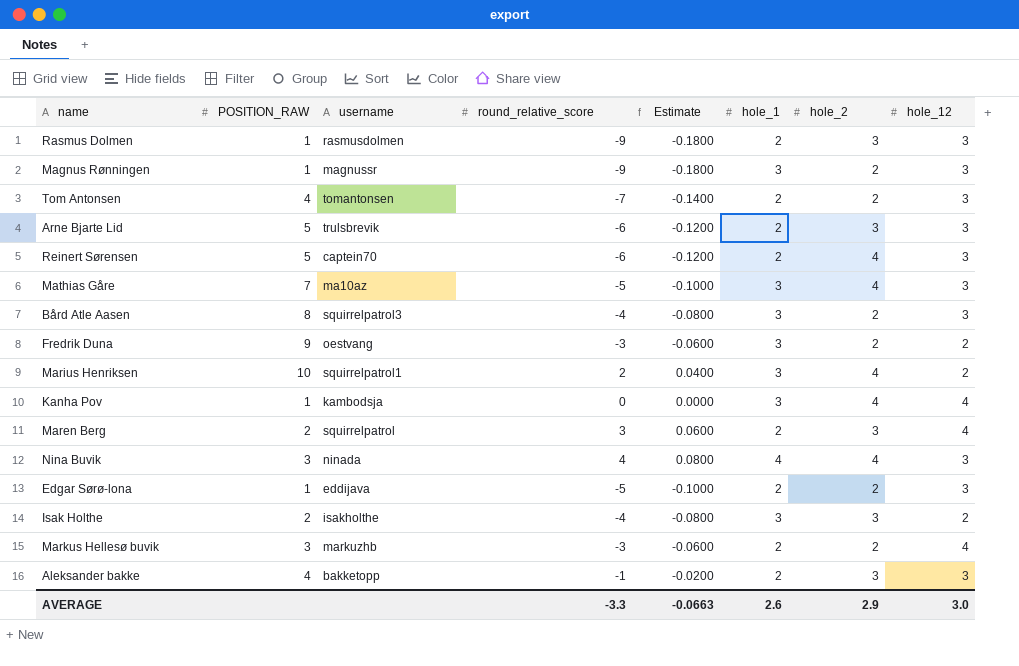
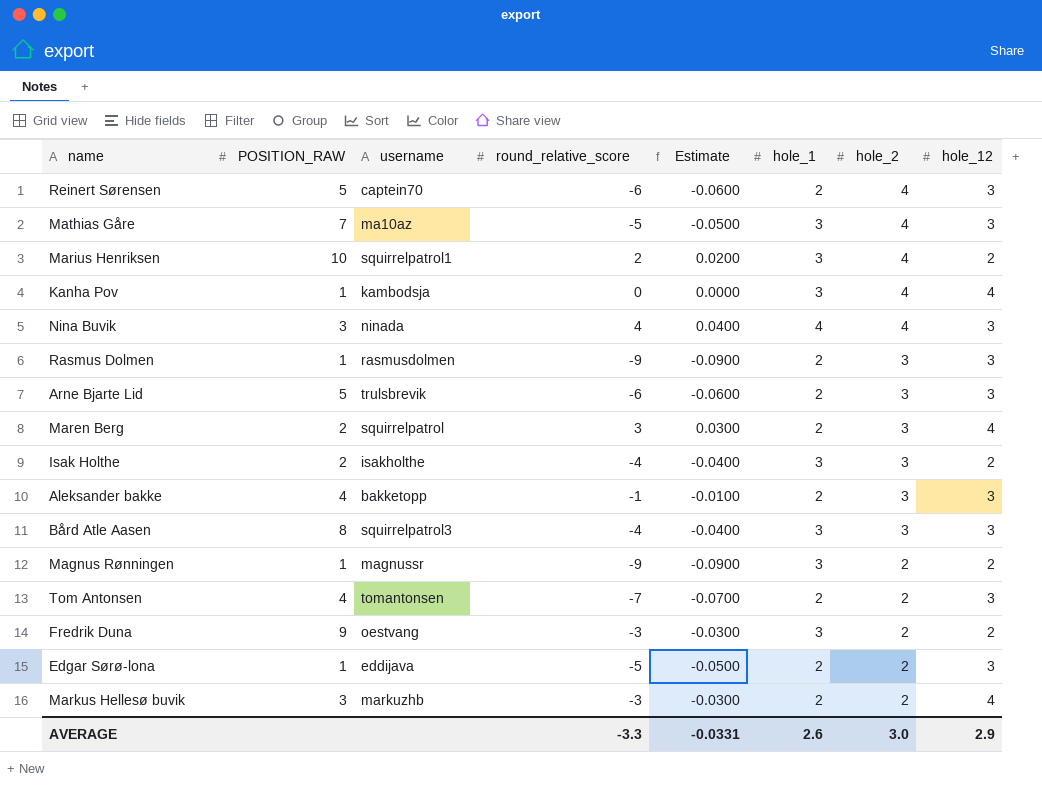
row order: none -> hole_2 descending
column Estimate | formula: [round_relative_score] * 0.02 -> [round_relative_score] * 0.01
Bård Atle Aasen | hole_2: 2 -> 3
Magnus Rønningen | hole_12: 3 -> 2
AVERAGE | Estimate: -0.0663 -> -0.0331
AVERAGE | hole_2: 2.9 -> 3.0
AVERAGE | hole_12: 3.0 -> 2.9

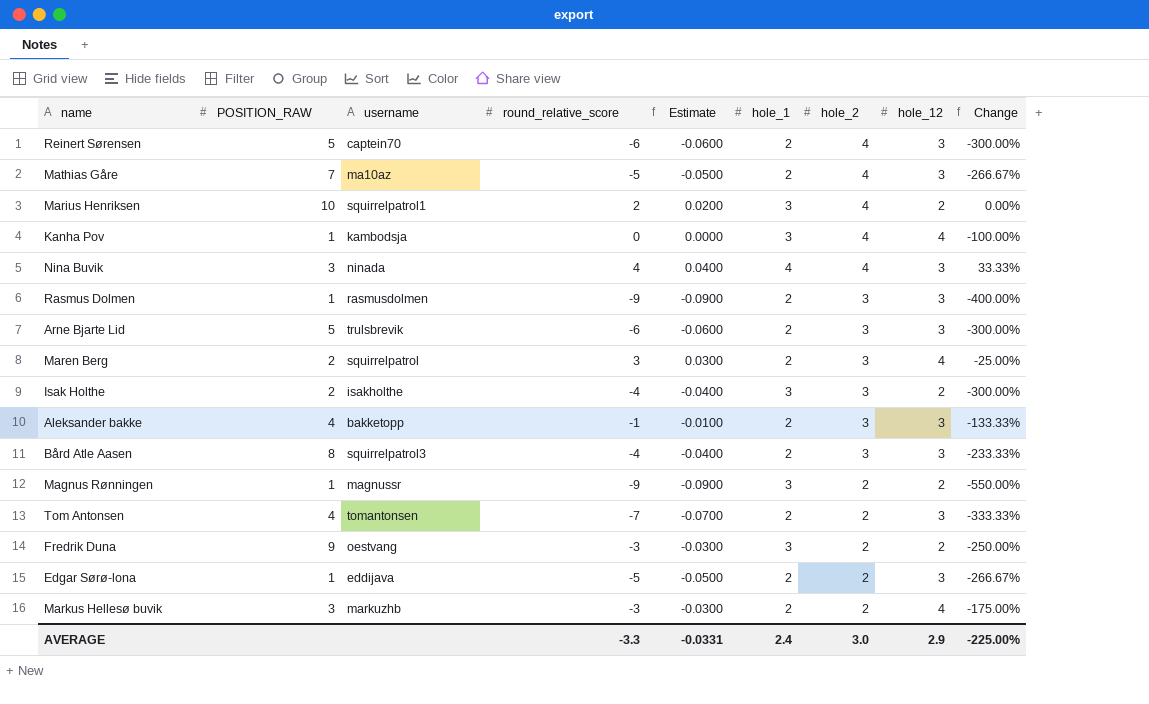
column Change | formula: none -> ([round_relative_score] - [hole_12]) / [hole_12]
Mathias Gåre | hole_1: 3 -> 2
Bård Atle Aasen | hole_1: 3 -> 2
AVERAGE | hole_1: 2.6 -> 2.4

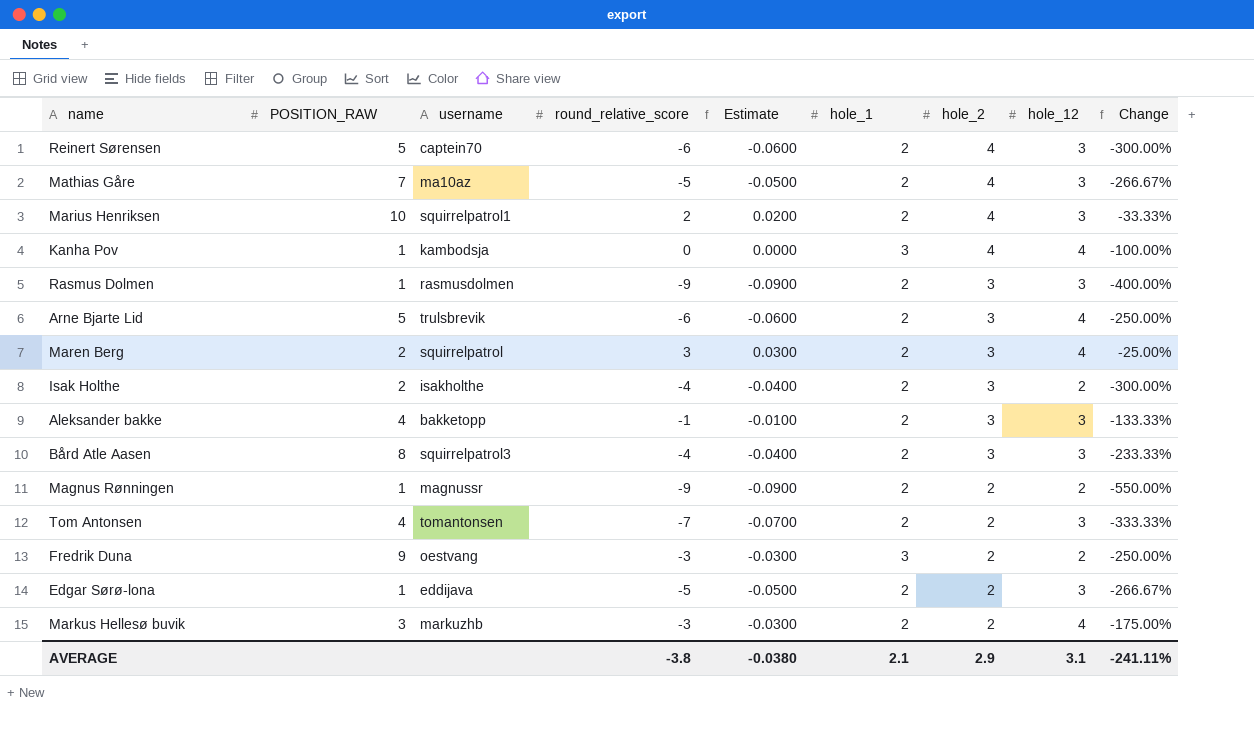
row Nina Buvik: 3 | ninada | 4 | 0.0400 | 4 | 4 | 3 | 33.33% -> none
Marius Henriksen | hole_1: 3 -> 2
Marius Henriksen | hole_12: 2 -> 3
Marius Henriksen | Change: 0.00% -> -33.33%
Arne Bjarte Lid | hole_12: 3 -> 4
Arne Bjarte Lid | Change: -300.00% -> -250.00%
Isak Holthe | hole_1: 3 -> 2
Magnus Rønningen | hole_1: 3 -> 2
AVERAGE | round_relative_score: -3.3 -> -3.8
AVERAGE | Estimate: -0.0331 -> -0.0380
AVERAGE | hole_1: 2.4 -> 2.1
AVERAGE | hole_2: 3.0 -> 2.9
AVERAGE | hole_12: 2.9 -> 3.1
AVERAGE | Change: -225.00% -> -241.11%

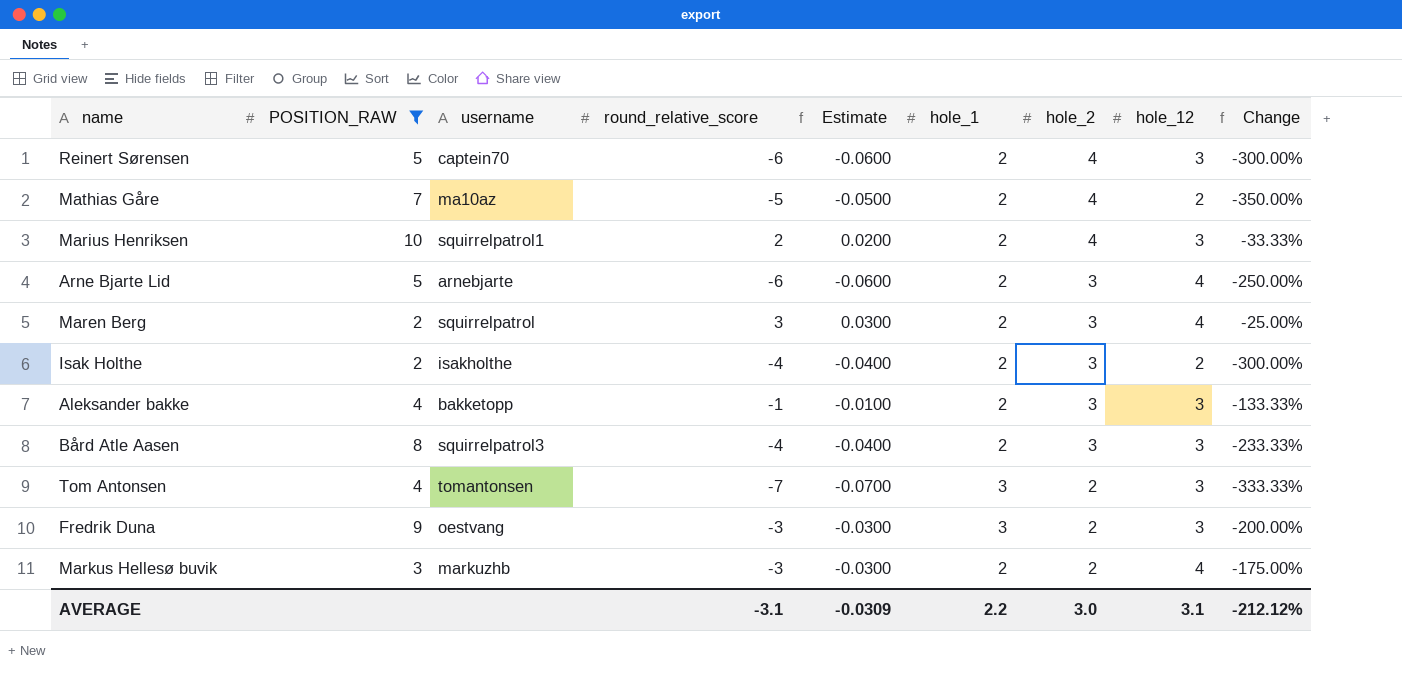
filter: none -> POSITION_RAW != 1
Mathias Gåre | hole_12: 3 -> 2
Mathias Gåre | Change: -266.67% -> -350.00%
Arne Bjarte Lid | username: trulsbrevik -> arnebjarte
Tom Antonsen | hole_1: 2 -> 3
Fredrik Duna | hole_12: 2 -> 3
Fredrik Duna | Change: -250.00% -> -200.00%
AVERAGE | round_relative_score: -3.8 -> -3.1
AVERAGE | Estimate: -0.0380 -> -0.0309
AVERAGE | hole_1: 2.1 -> 2.2
AVERAGE | hole_2: 2.9 -> 3.0
AVERAGE | Change: -241.11% -> -212.12%

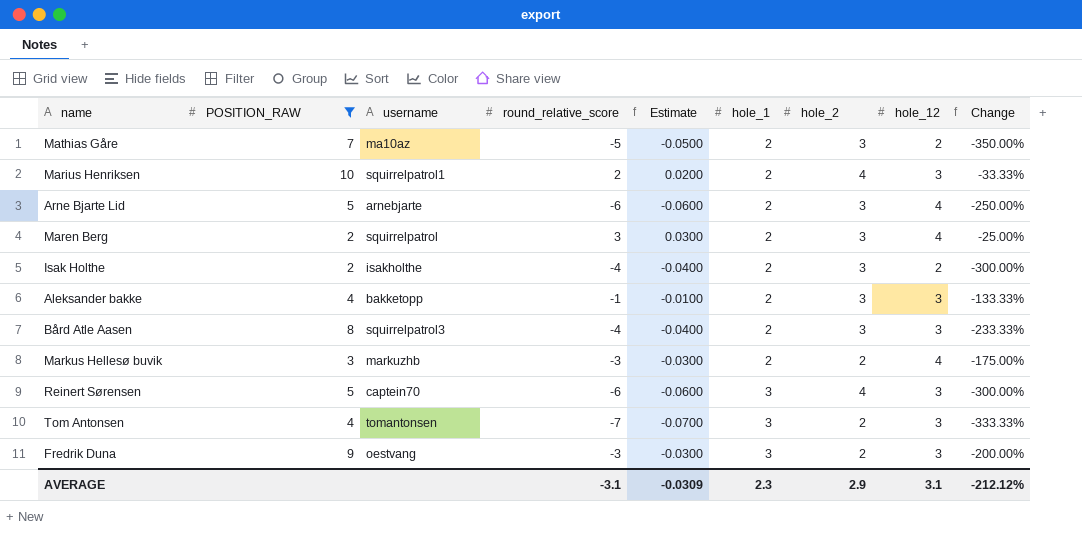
row order: hole_2 descending -> hole_1 ascending
Mathias Gåre | hole_2: 4 -> 3
Reinert Sørensen | hole_1: 2 -> 3
AVERAGE | hole_1: 2.2 -> 2.3
AVERAGE | hole_2: 3.0 -> 2.9

